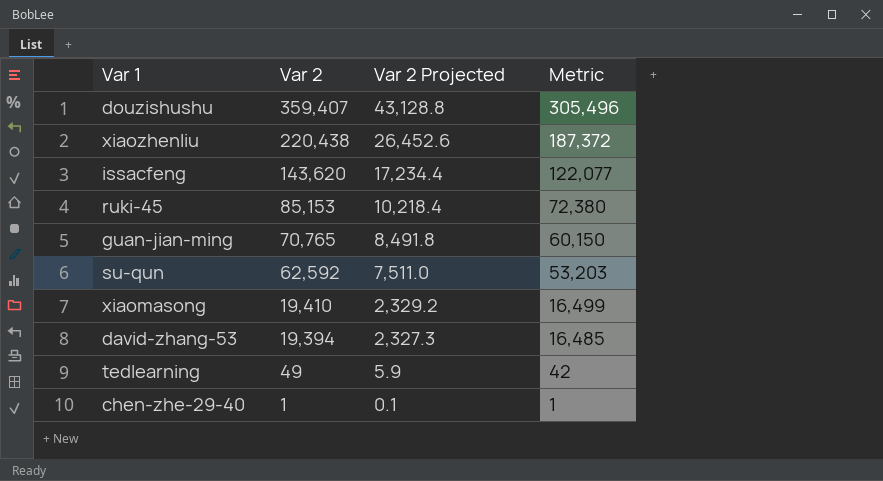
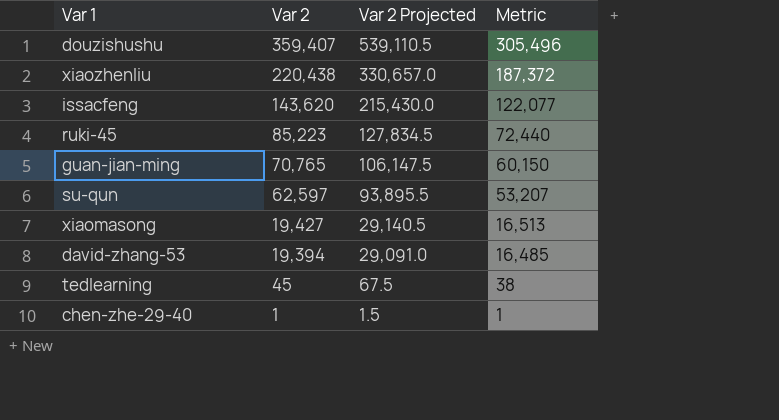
column Var 2 Projected | formula: [Var 2] * 0.12 -> [Var 2] * 1.5
ruki-45 | Var 2: 85,153 -> 85,223
ruki-45 | Metric: 72,380 -> 72,440
su-qun | Var 2: 62,592 -> 62,597
su-qun | Metric: 53,203 -> 53,207
xiaomasong | Var 2: 19,410 -> 19,427
xiaomasong | Metric: 16,499 -> 16,513
tedlearning | Var 2: 49 -> 45
tedlearning | Metric: 42 -> 38

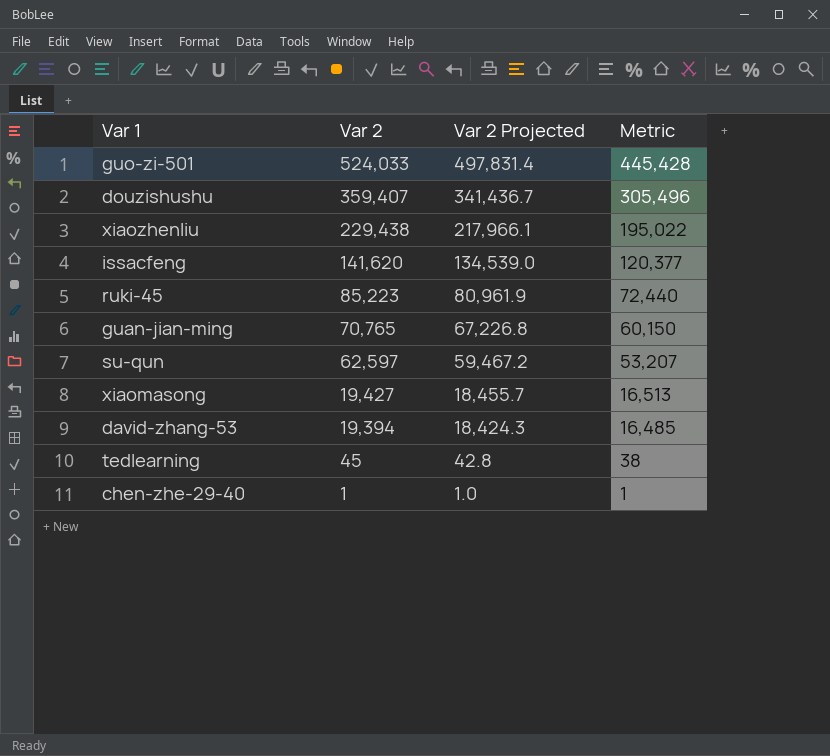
column Var 2 Projected | formula: [Var 2] * 1.5 -> [Var 2] * 0.95
row guo-zi-501: none -> 524,033 | 497,831.4 | 445,428
xiaozhenliu | Var 2: 220,438 -> 229,438
xiaozhenliu | Metric: 187,372 -> 195,022
issacfeng | Var 2: 143,620 -> 141,620
issacfeng | Metric: 122,077 -> 120,377

